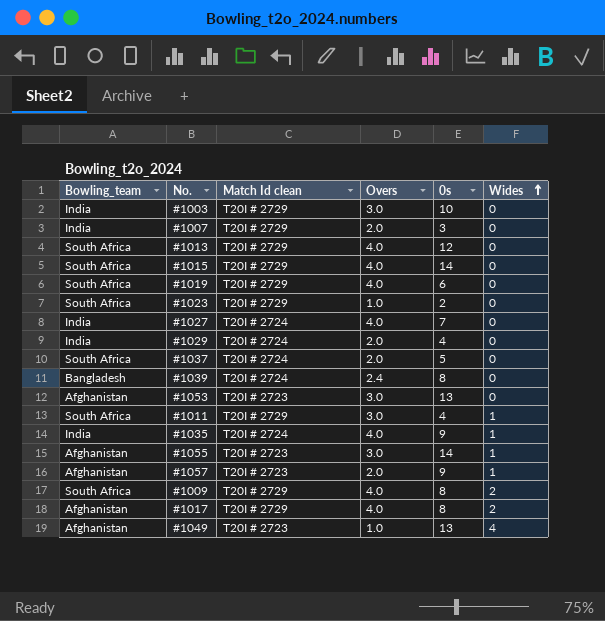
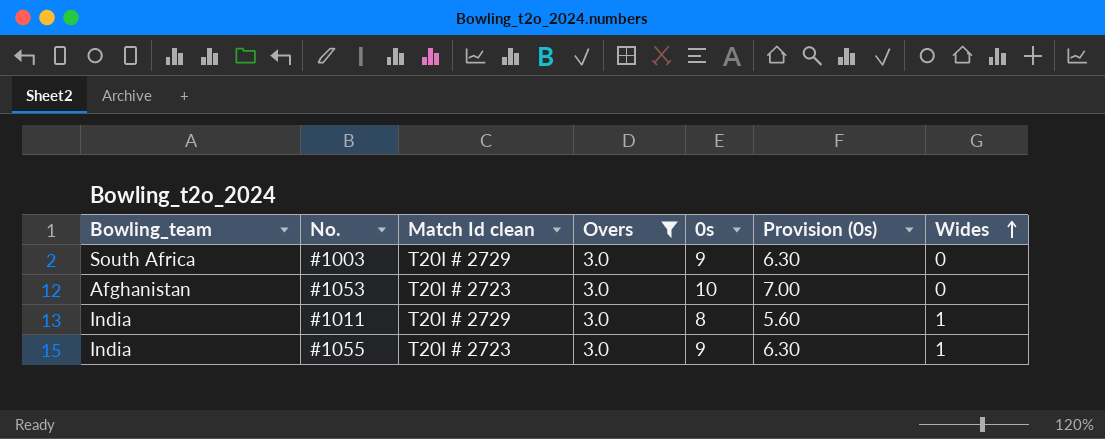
filter: none -> Overs = 3.0
column Provision (0s) | formula: none -> [0s] * 0.7
#1003 | Bowling_team: India -> South Africa
#1003 | 0s: 10 -> 9
#1053 | 0s: 13 -> 10
#1011 | Bowling_team: South Africa -> India
#1011 | 0s: 4 -> 8
#1055 | Bowling_team: Afghanistan -> India
#1055 | 0s: 14 -> 9

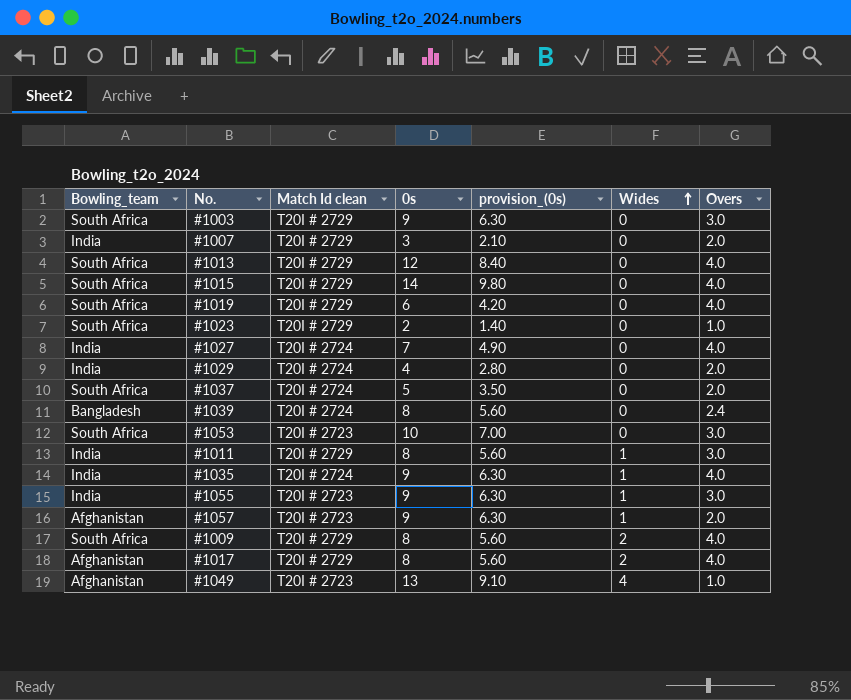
filter: Overs = 3.0 -> none
column name: Provision (0s) -> provision_(0s)
column Overs | position: 4 -> 7
#1053 | Bowling_team: Afghanistan -> South Africa

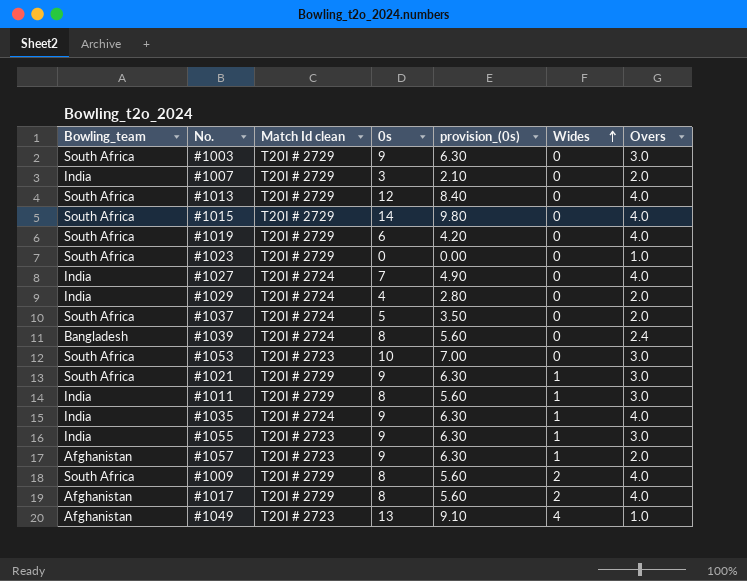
#1023 | 0s: 2 -> 0
#1023 | provision_(0s): 1.40 -> 0.00
row #1021: none -> South Africa | T20I # 2729 | 9 | 6.30 | 1 | 3.0

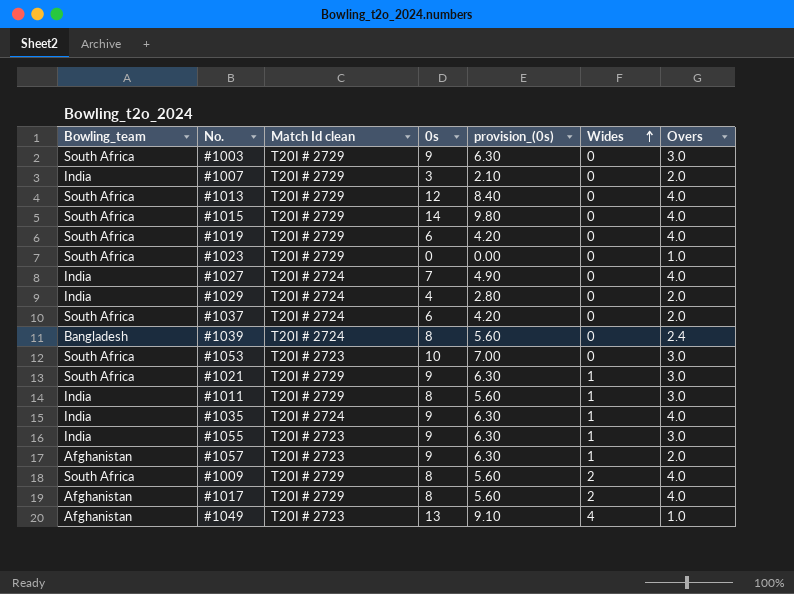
#1037 | 0s: 5 -> 6
#1037 | provision_(0s): 3.50 -> 4.20

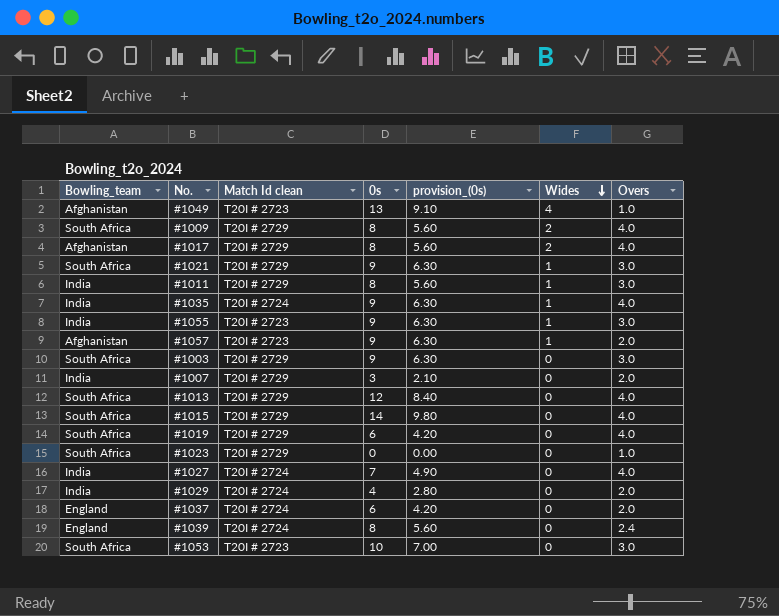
row order: Wides ascending -> Wides descending
#1037 | Bowling_team: South Africa -> England
#1039 | Bowling_team: Bangladesh -> England

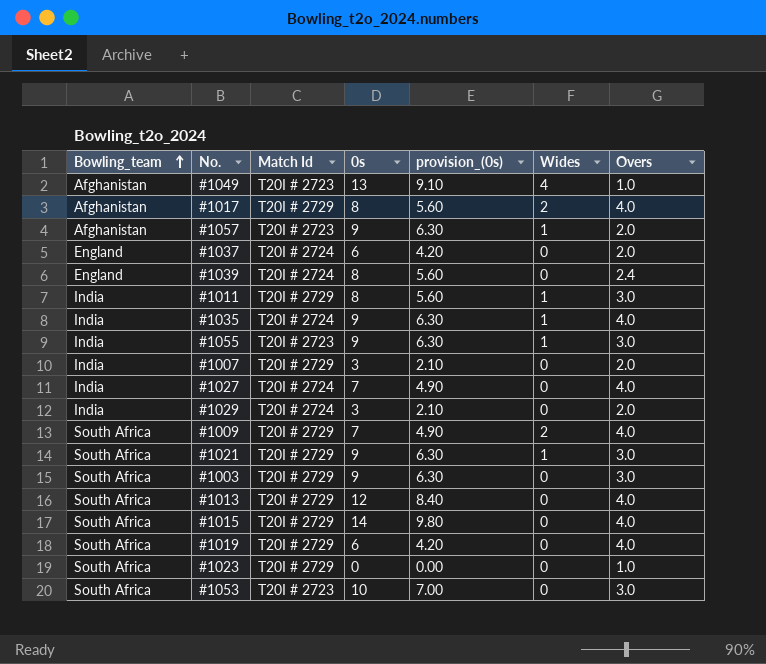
row order: Wides descending -> Bowling_team ascending
column name: Match Id clean -> Match Id
#1029 | 0s: 4 -> 3
#1029 | provision_(0s): 2.80 -> 2.10
#1009 | 0s: 8 -> 7
#1009 | provision_(0s): 5.60 -> 4.90

